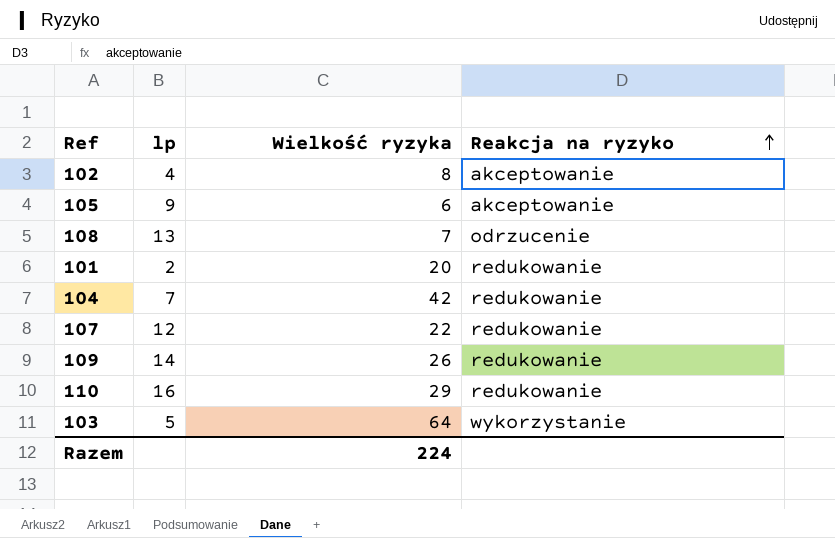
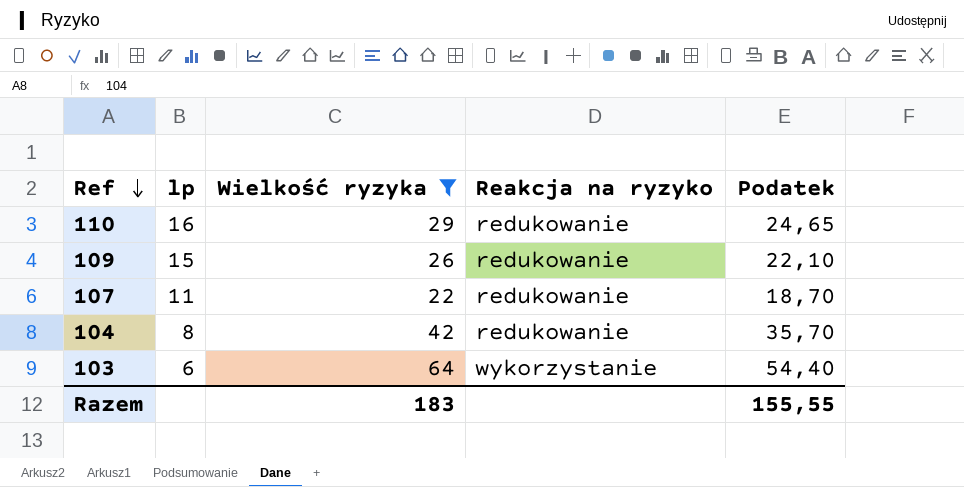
filter: none -> Wielkość ryzyka >= 22
row order: Reakcja na ryzyko ascending -> Ref descending
column Podatek | formula: none -> [Wielkość ryzyka] * 0,85
109 | lp: 14 -> 15
107 | lp: 12 -> 11
104 | lp: 7 -> 8
103 | lp: 5 -> 6
Razem | Wielkość ryzyka: 224 -> 183

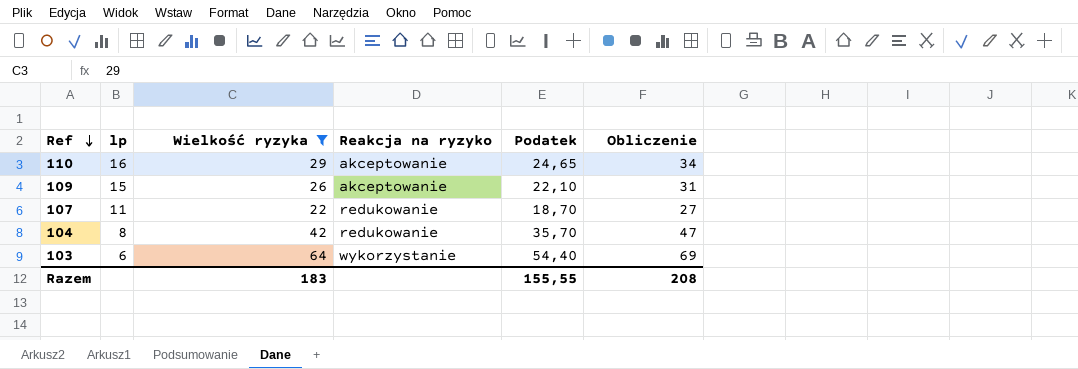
column Obliczenie | formula: none -> [Wielkość ryzyka] + 5
110 | Reakcja na ryzyko: redukowanie -> akceptowanie
109 | Reakcja na ryzyko: redukowanie -> akceptowanie

